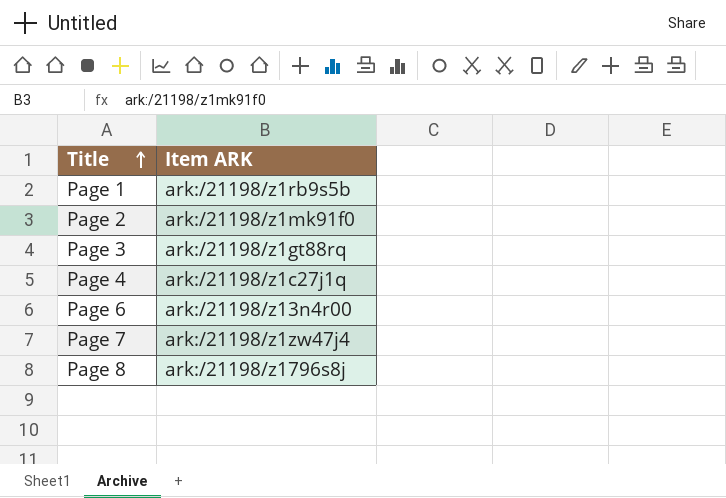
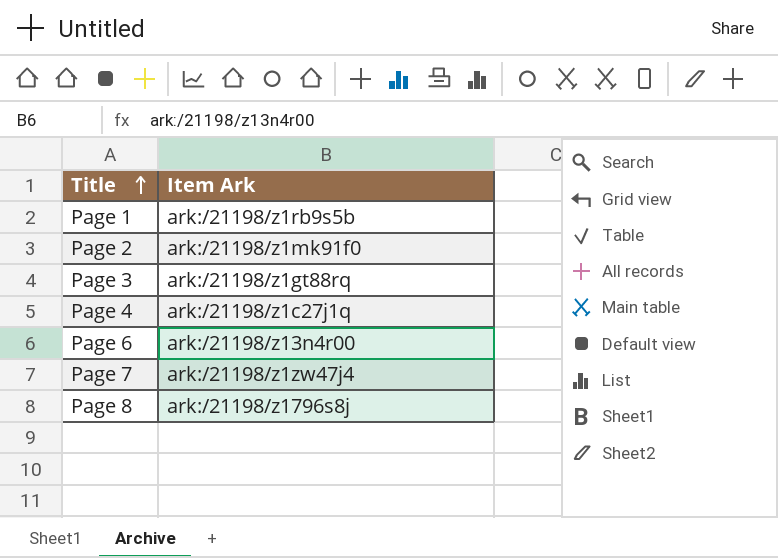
column name: Item ARK -> Item Ark

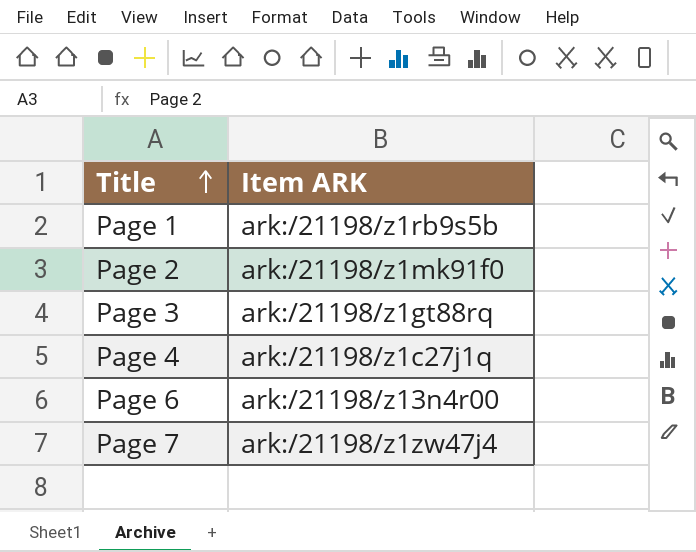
column name: Item Ark -> Item ARK
row Page 8: ark:/21198/z1796s8j -> none

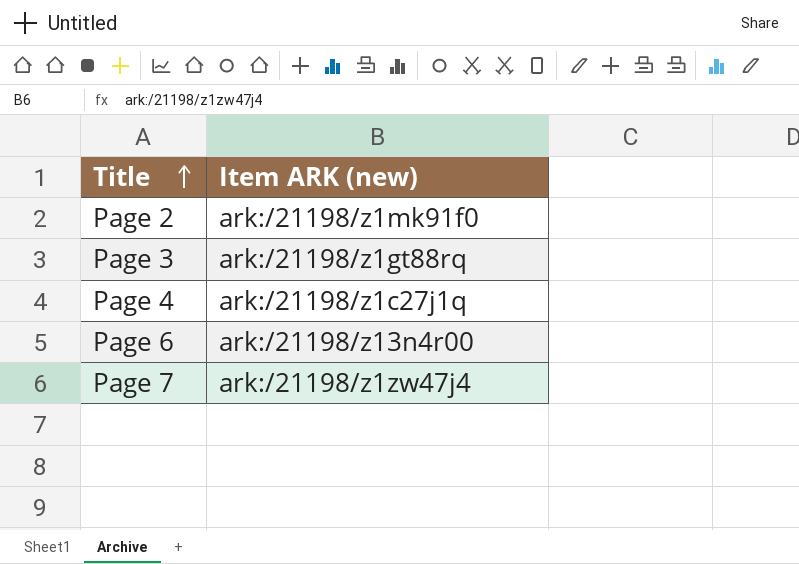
column name: Item ARK -> Item ARK (new)
row Page 1: ark:/21198/z1rb9s5b -> none

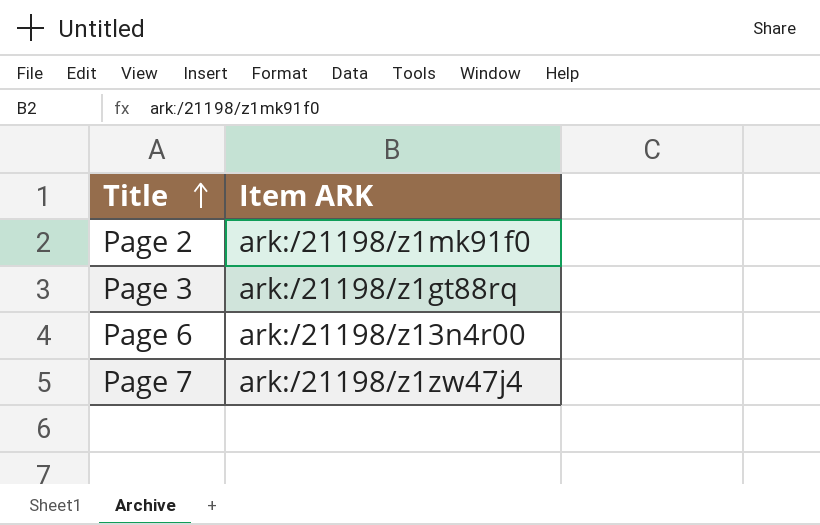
column name: Item ARK (new) -> Item ARK
row Page 4: ark:/21198/z1c27j1q -> none

